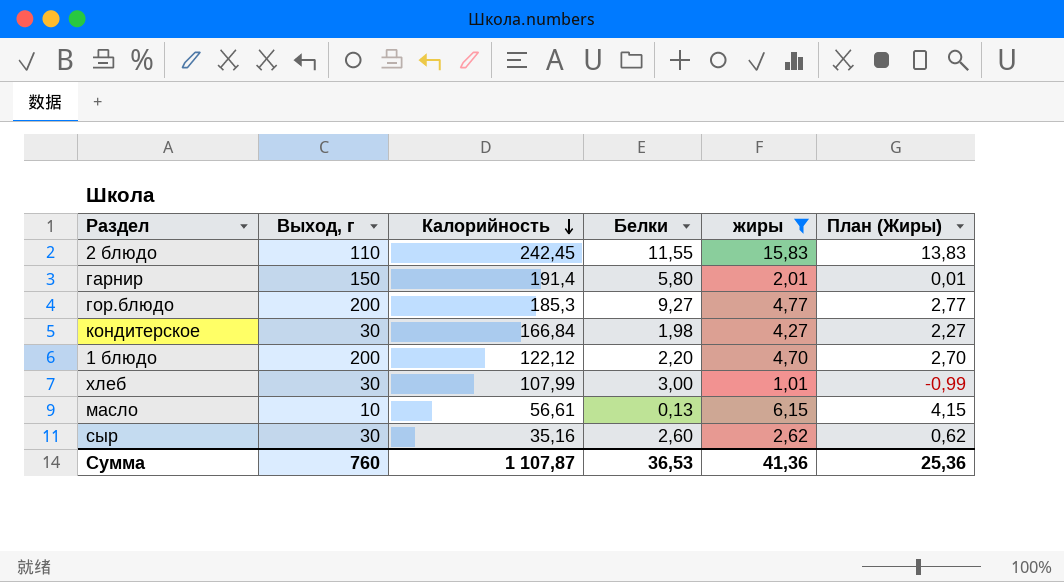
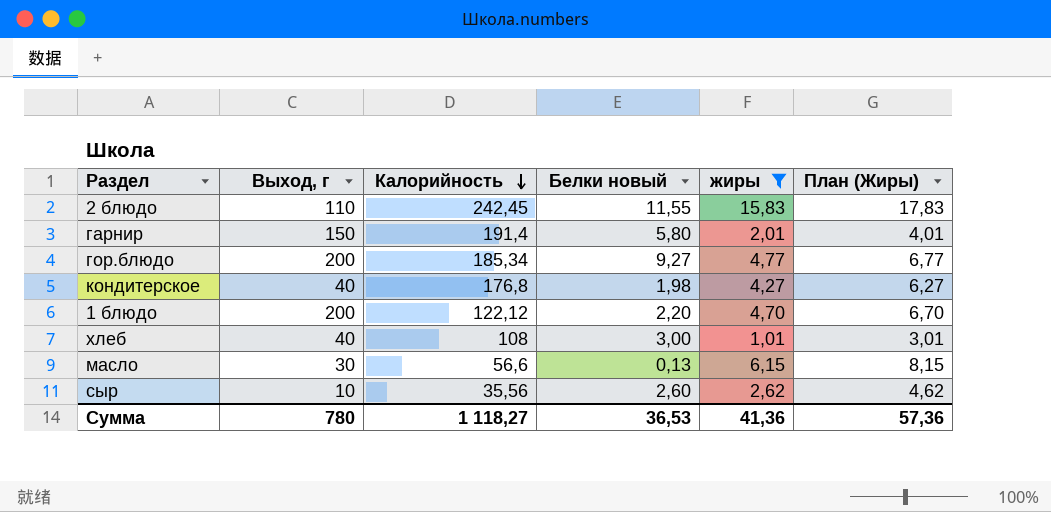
column name: Белки -> Белки новый
column План (Жиры) | formula: [жиры] - 2 -> [жиры] + 2
гор.блюдо | Калорийность: 185,3 -> 185,34
кондитерское | Выход, г: 30 -> 40
кондитерское | Калорийность: 166,84 -> 176,8
хлеб | Выход, г: 30 -> 40
хлеб | Калорийность: 107,99 -> 108
масло | Выход, г: 10 -> 30
масло | Калорийность: 56,61 -> 56,6
сыр | Выход, г: 30 -> 10
сыр | Калорийность: 35,16 -> 35,56
Сумма | Выход, г: 760 -> 780
Сумма | Калорийность: 1 107,87 -> 1 118,27
Сумма | План (Жиры): 25,36 -> 57,36

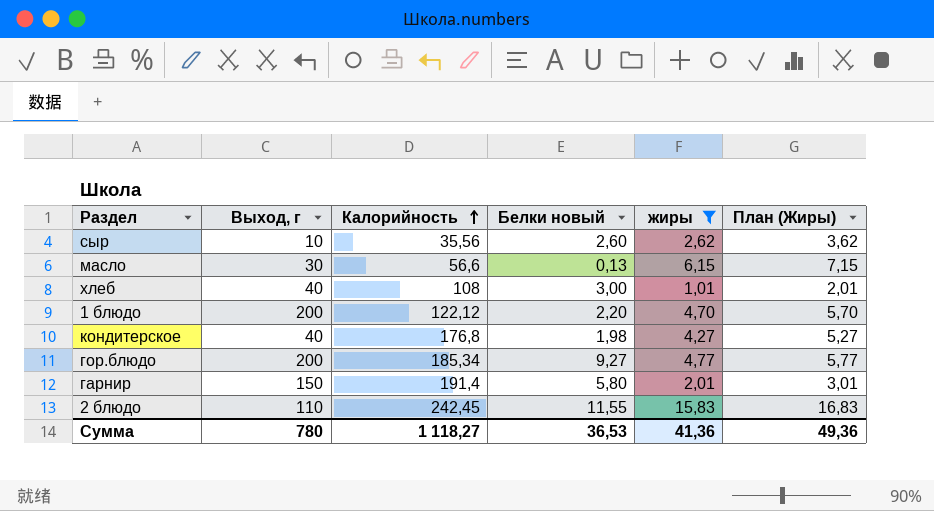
row order: Калорийность descending -> Калорийность ascending
column План (Жиры) | formula: [жиры] + 2 -> [жиры] + 1
Сумма | План (Жиры): 57,36 -> 49,36

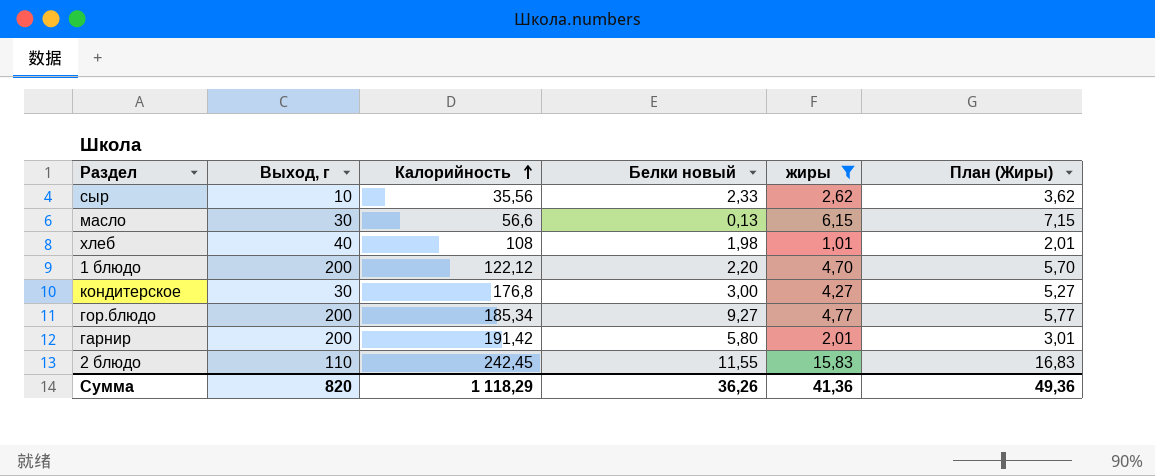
сыр | Белки новый: 2,60 -> 2,33
хлеб | Белки новый: 3,00 -> 1,98
кондитерское | Выход, г: 40 -> 30
кондитерское | Белки новый: 1,98 -> 3,00
гарнир | Выход, г: 150 -> 200
гарнир | Калорийность: 191,4 -> 191,42
Сумма | Выход, г: 780 -> 820
Сумма | Калорийность: 1 118,27 -> 1 118,29
Сумма | Белки новый: 36,53 -> 36,26

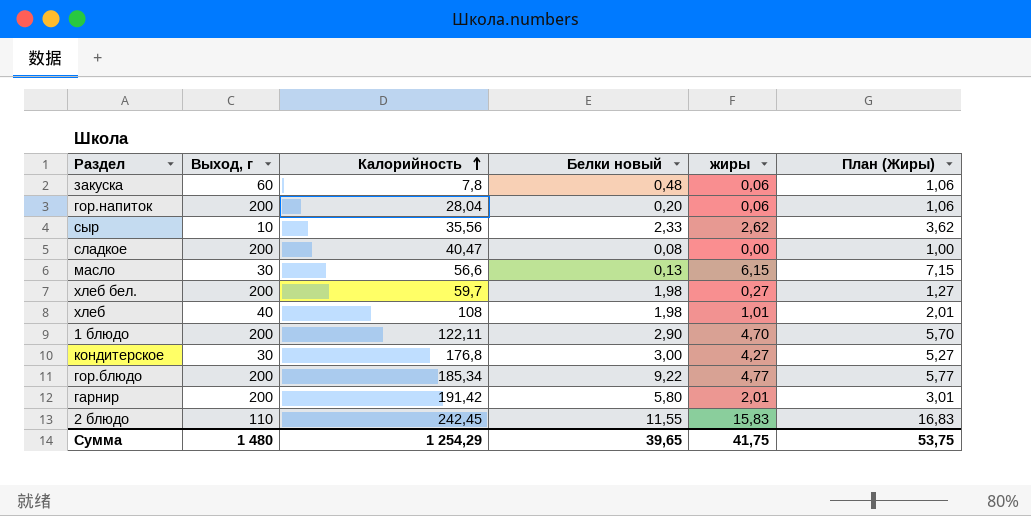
filter: жиры >= 1,01 -> none
1 блюдо | Калорийность: 122,12 -> 122,11
1 блюдо | Белки новый: 2,20 -> 2,90
гор.блюдо | Белки новый: 9,27 -> 9,22
Сумма | Выход, г: 820 -> 1 480
Сумма | Калорийность: 1 118,29 -> 1 254,29
Сумма | Белки новый: 36,26 -> 39,65
Сумма | жиры: 41,36 -> 41,75
Сумма | План (Жиры): 49,36 -> 53,75

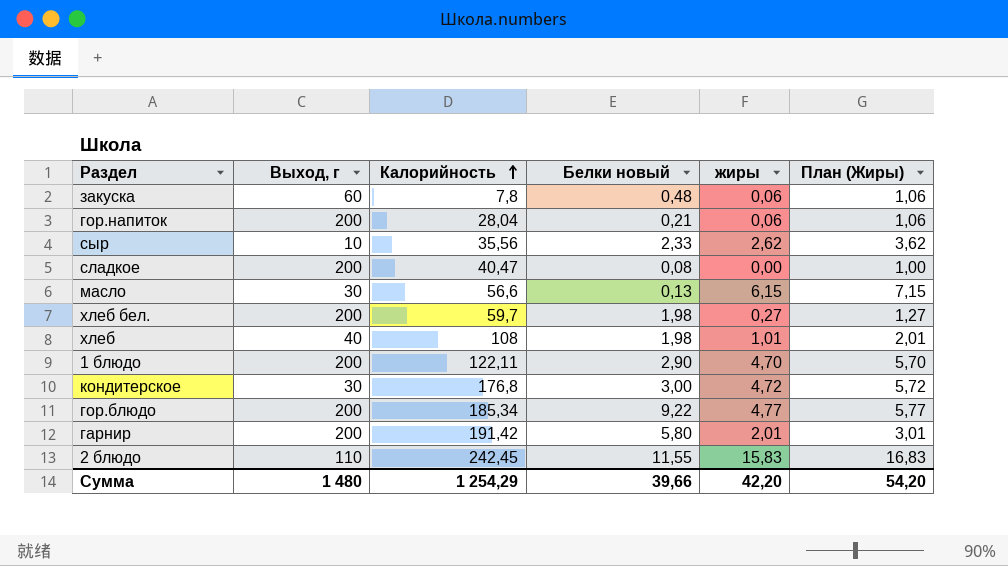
гор.напиток | Белки новый: 0,20 -> 0,21
кондитерское | жиры: 4,27 -> 4,72
кондитерское | План (Жиры): 5,27 -> 5,72
Сумма | Белки новый: 39,65 -> 39,66
Сумма | жиры: 41,75 -> 42,20
Сумма | План (Жиры): 53,75 -> 54,20

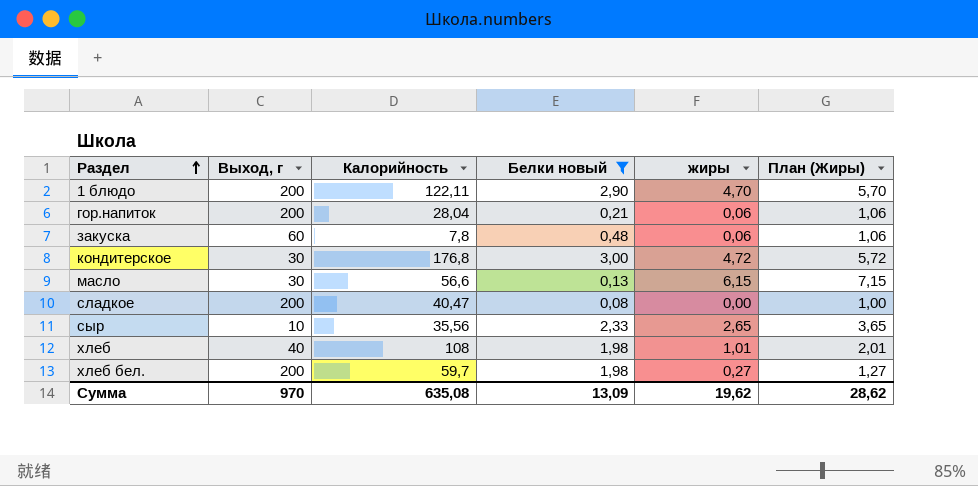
filter: none -> Белки новый <= 3,00
row order: Калорийность ascending -> Раздел ascending
сыр | жиры: 2,62 -> 2,65
сыр | План (Жиры): 3,62 -> 3,65
Сумма | Выход, г: 1 480 -> 970
Сумма | Калорийность: 1 254,29 -> 635,08
Сумма | Белки новый: 39,66 -> 13,09
Сумма | жиры: 42,20 -> 19,62
Сумма | План (Жиры): 54,20 -> 28,62

